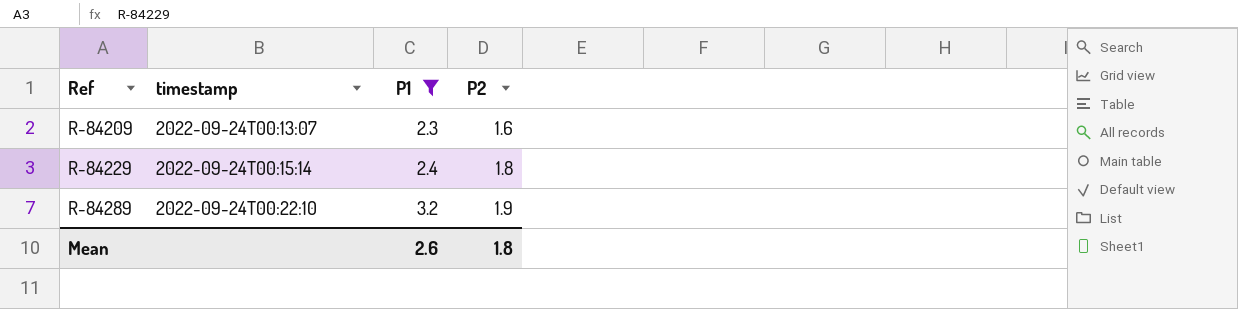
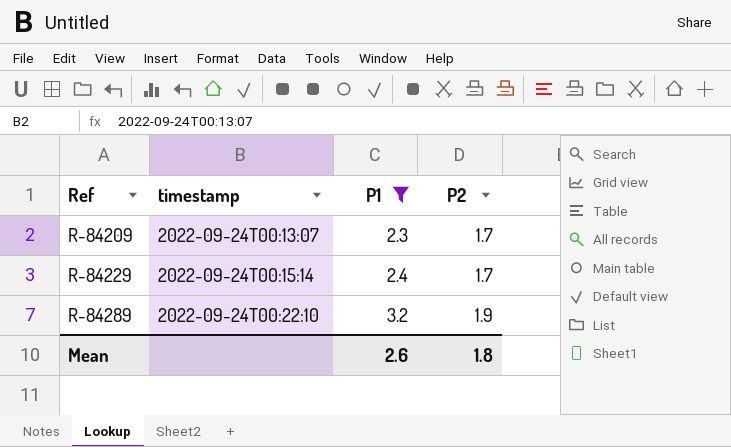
R-84209 | P2: 1.6 -> 1.7
R-84229 | P2: 1.8 -> 1.7

